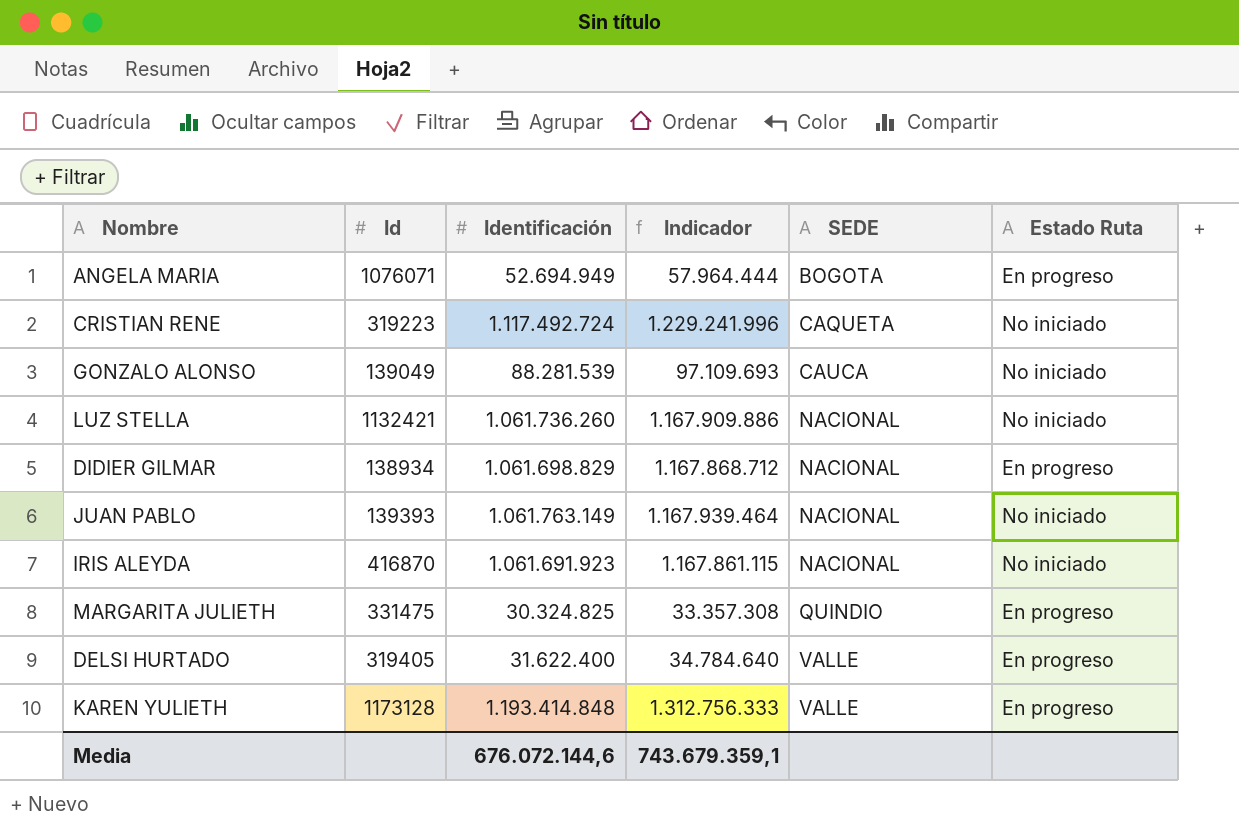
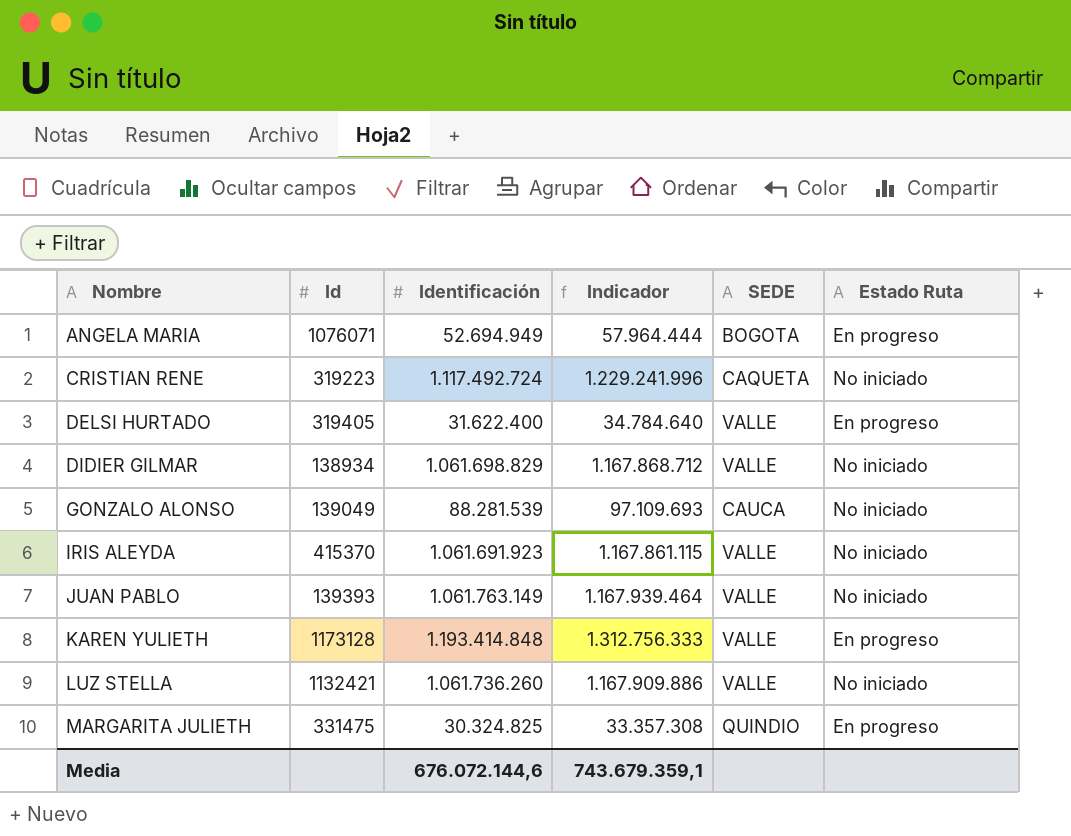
row order: SEDE ascending -> Nombre ascending
DIDIER GILMAR | SEDE: NACIONAL -> VALLE
DIDIER GILMAR | Estado Ruta: En progreso -> No iniciado
IRIS ALEYDA | Id: 416870 -> 415370
IRIS ALEYDA | SEDE: NACIONAL -> VALLE
JUAN PABLO | SEDE: NACIONAL -> VALLE
LUZ STELLA | SEDE: NACIONAL -> VALLE

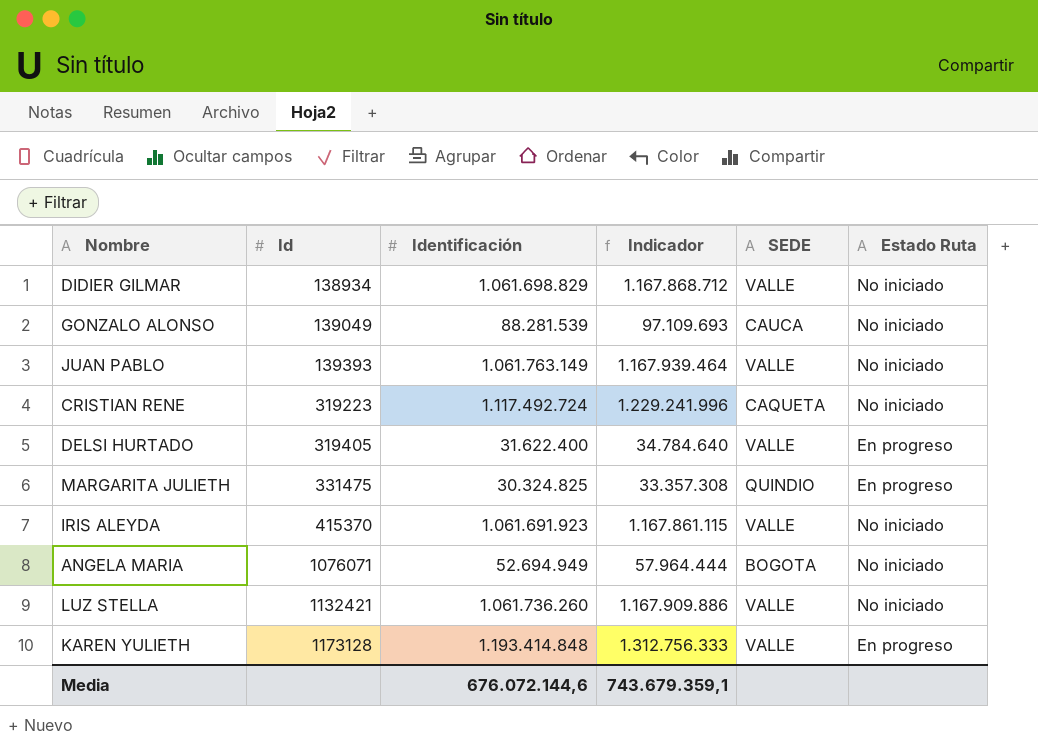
row order: Nombre ascending -> Id ascending
ANGELA MARIA | Estado Ruta: En progreso -> No iniciado

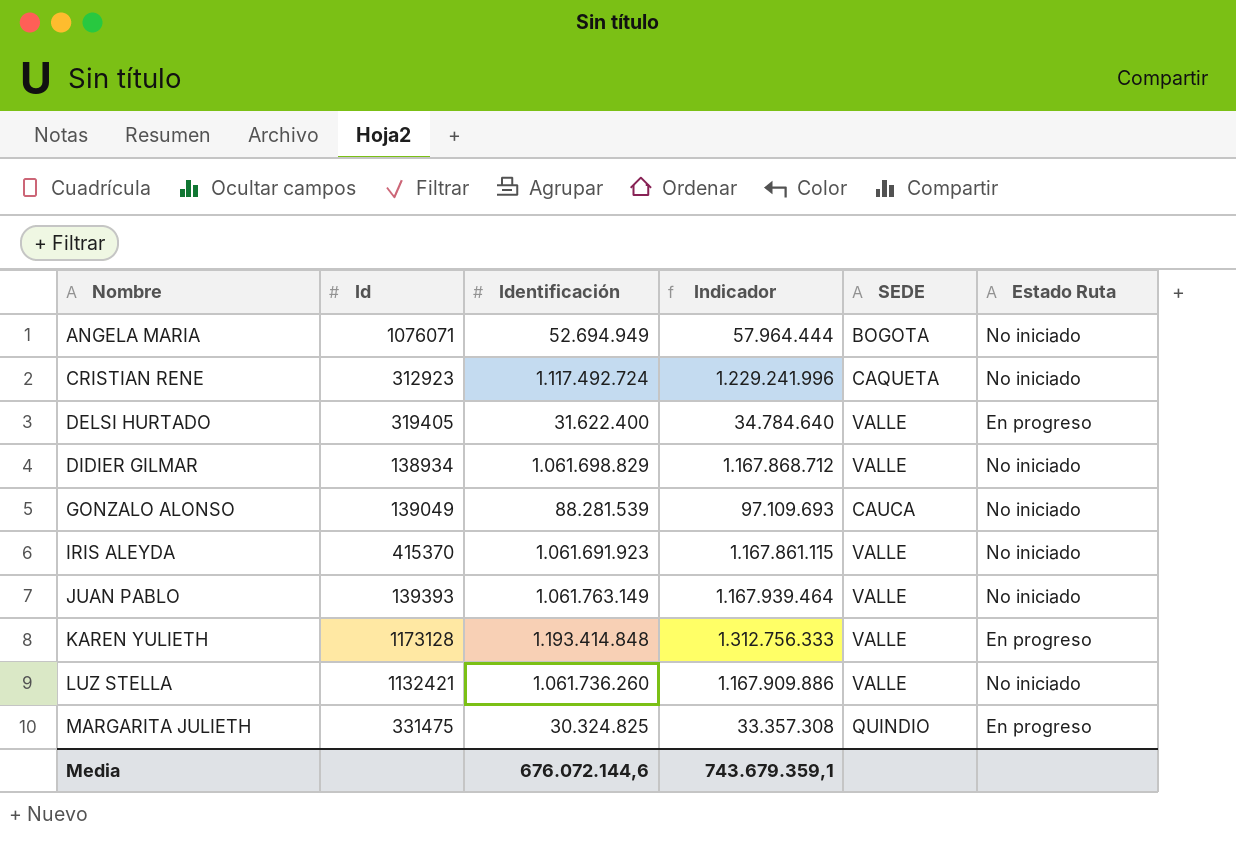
row order: Id ascending -> Nombre ascending
CRISTIAN RENE | Id: 319223 -> 312923

